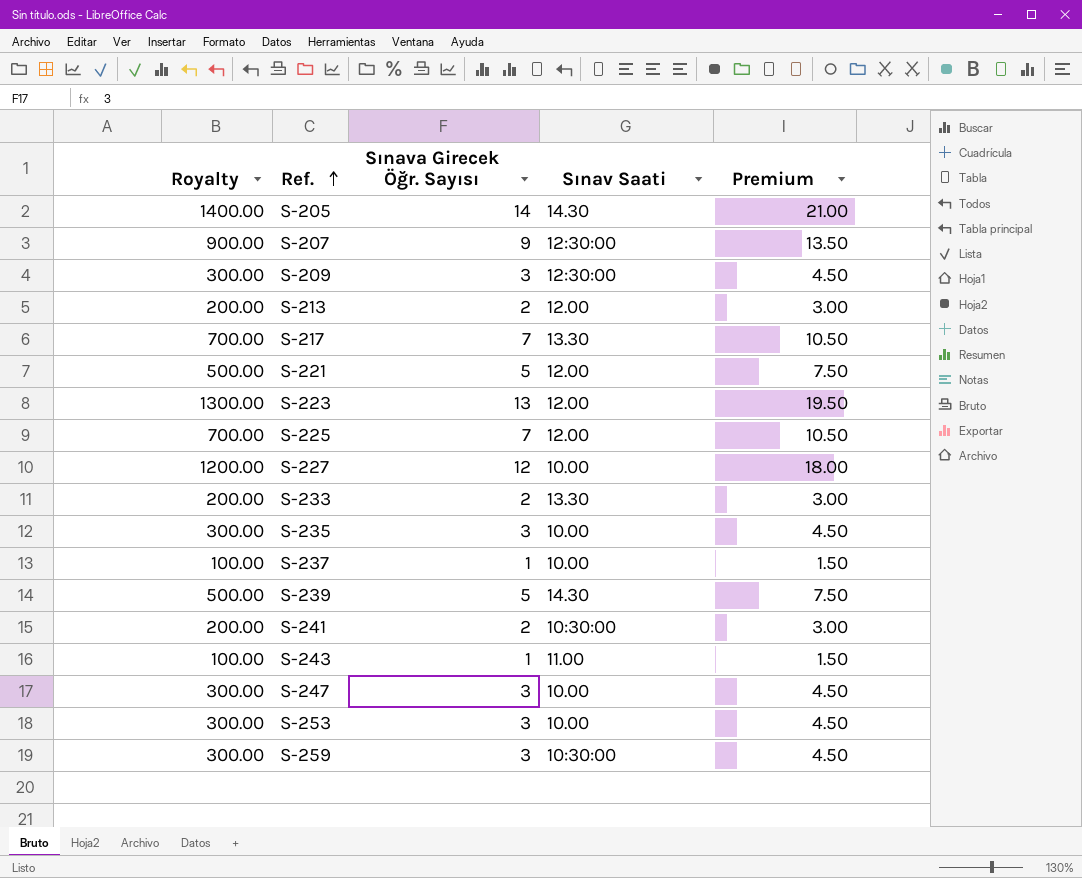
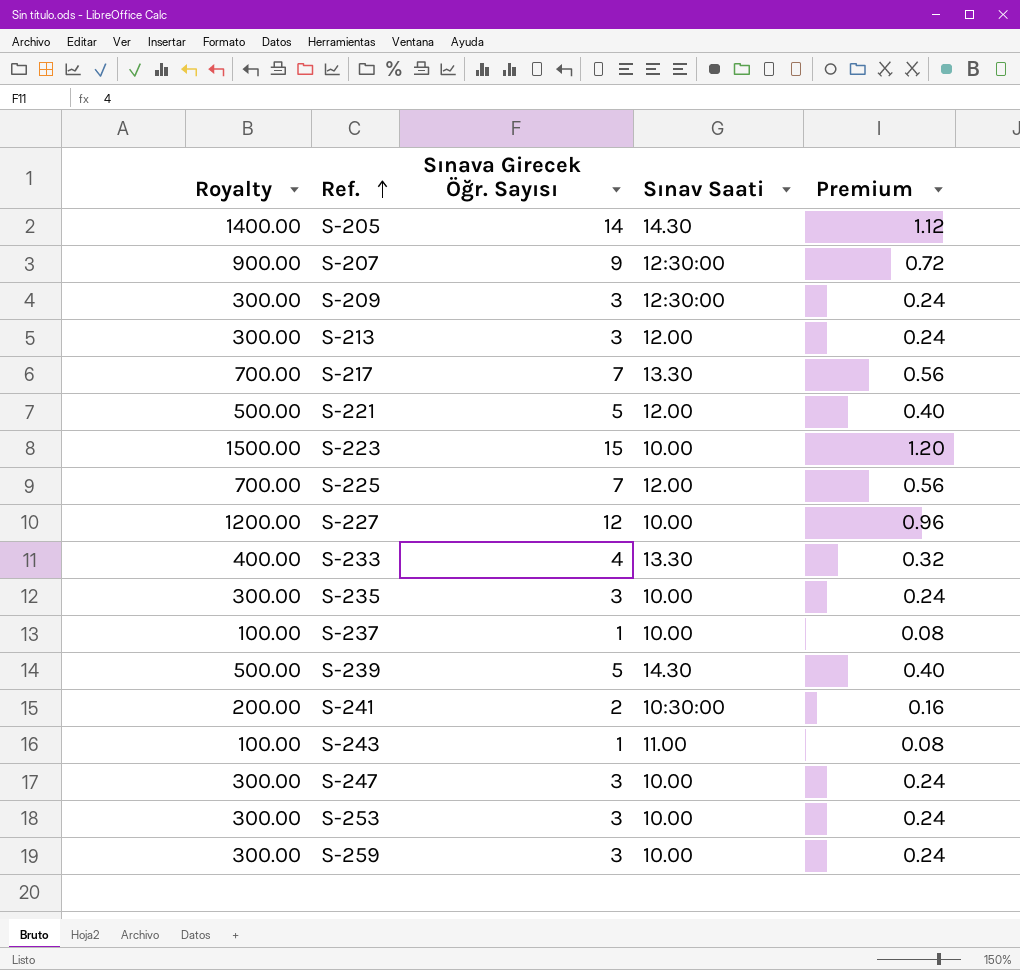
column Premium | formula: [Sınava Girecek Öğr. Sayısı] * 1.5 -> [Sınava Girecek Öğr. Sayısı] * 0.08
S-213 | Royalty: 200.00 -> 300.00
S-213 | Sınava Girecek Öğr. Sayısı: 2 -> 3
S-223 | Royalty: 1300.00 -> 1500.00
S-223 | Sınava Girecek Öğr. Sayısı: 13 -> 15
S-223 | Sınav Saati: 12.00 -> 10.00
S-233 | Royalty: 200.00 -> 400.00
S-233 | Sınava Girecek Öğr. Sayısı: 2 -> 4
S-259 | Sınav Saati: 10:30:00 -> 10.00

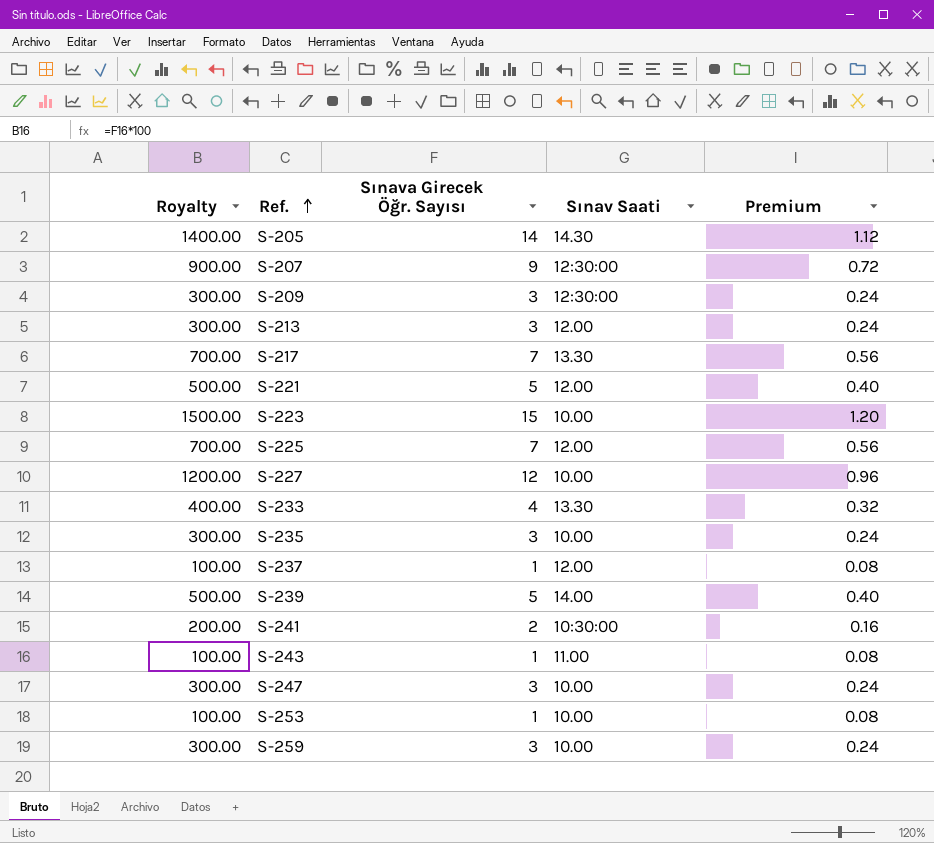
S-237 | Sınav Saati: 10.00 -> 12.00
S-239 | Sınav Saati: 14.30 -> 14.00
S-253 | Royalty: 300.00 -> 100.00
S-253 | Sınava Girecek Öğr. Sayısı: 3 -> 1
S-253 | Premium: 0.24 -> 0.08

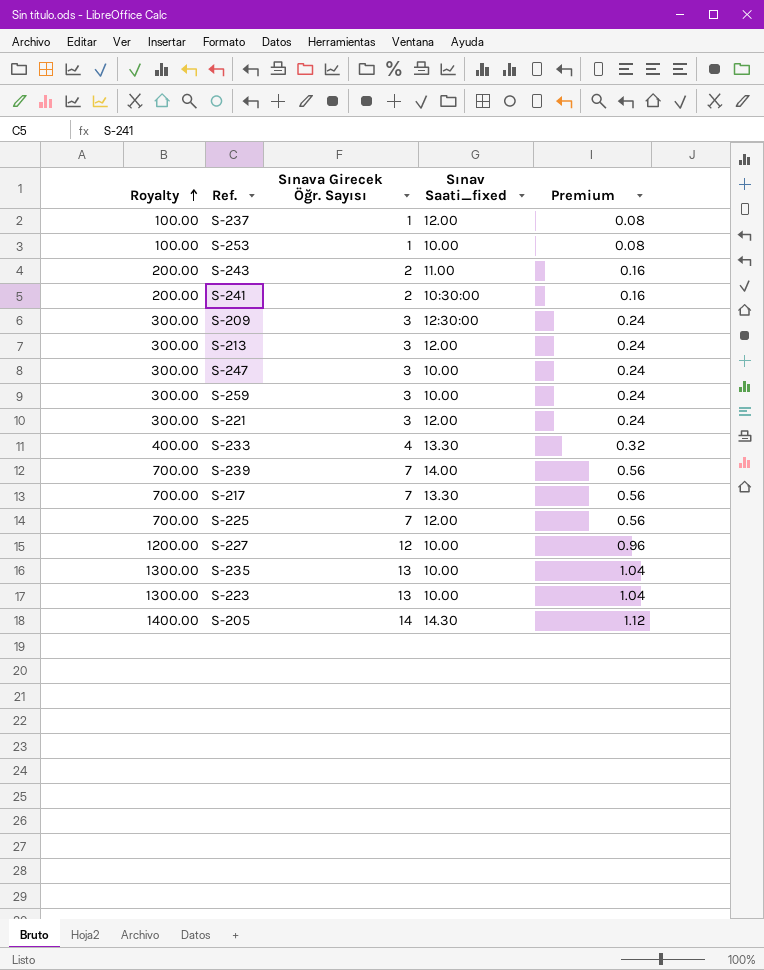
row order: Ref. ascending -> Royalty ascending
column name: Sınav Saati -> Sınav Saati_fixed
row S-207: 900.00 | 9 | 12:30:00 | 0.72 -> none
S-243 | Royalty: 100.00 -> 200.00
S-243 | Sınava Girecek Öğr. Sayısı: 1 -> 2
S-243 | Premium: 0.08 -> 0.16
S-221 | Royalty: 500.00 -> 300.00
S-221 | Sınava Girecek Öğr. Sayısı: 5 -> 3
S-221 | Premium: 0.40 -> 0.24
S-239 | Royalty: 500.00 -> 700.00
S-239 | Sınava Girecek Öğr. Sayısı: 5 -> 7
S-239 | Premium: 0.40 -> 0.56
S-235 | Royalty: 300.00 -> 1300.00
S-235 | Sınava Girecek Öğr. Sayısı: 3 -> 13
S-235 | Premium: 0.24 -> 1.04
S-223 | Royalty: 1500.00 -> 1300.00
S-223 | Sınava Girecek Öğr. Sayısı: 15 -> 13
S-223 | Premium: 1.20 -> 1.04

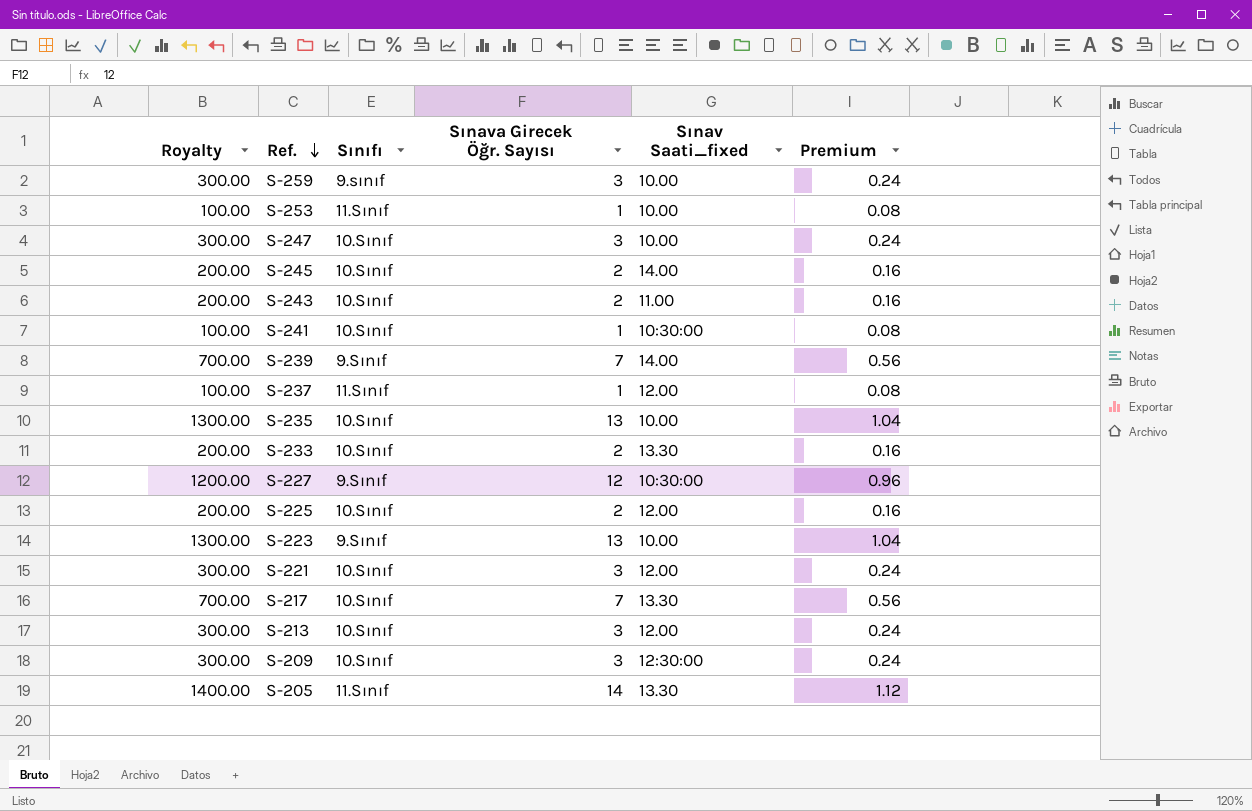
row order: Royalty ascending -> Ref. descending
column Sınıfı | position: none -> 3
row S-245: none -> 200.00 | 10.Sınıf | 2 | 14.00 | 0.16
S-241 | Royalty: 200.00 -> 100.00
S-241 | Sınava Girecek Öğr. Sayısı: 2 -> 1
S-241 | Premium: 0.16 -> 0.08
S-233 | Royalty: 400.00 -> 200.00
S-233 | Sınava Girecek Öğr. Sayısı: 4 -> 2
S-233 | Premium: 0.32 -> 0.16
S-227 | Sınav Saati_fixed: 10.00 -> 10:30:00
S-225 | Royalty: 700.00 -> 200.00
S-225 | Sınava Girecek Öğr. Sayısı: 7 -> 2
S-225 | Premium: 0.56 -> 0.16
S-205 | Sınav Saati_fixed: 14.30 -> 13.30

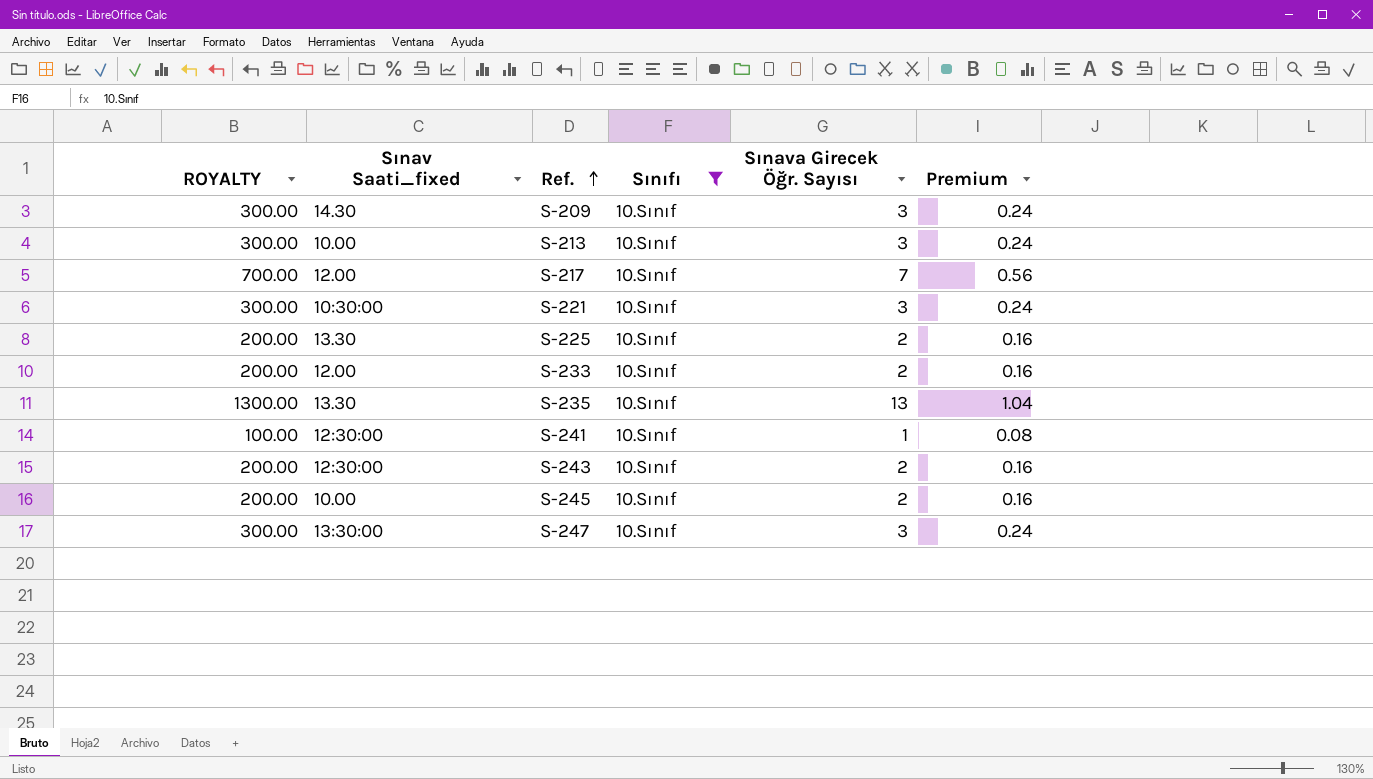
filter: none -> Sınıfı = 10.Sınıf
row order: Ref. descending -> Ref. ascending
column name: Royalty -> ROYALTY
column Sınav Saati_fixed | position: 5 -> 2
S-209 | Sınav Saati_fixed: 12:30:00 -> 14.30
S-213 | Sınav Saati_fixed: 12.00 -> 10.00
S-217 | Sınav Saati_fixed: 13.30 -> 12.00
S-221 | Sınav Saati_fixed: 12.00 -> 10:30:00
S-225 | Sınav Saati_fixed: 12.00 -> 13.30
S-233 | Sınav Saati_fixed: 13.30 -> 12.00
S-235 | Sınav Saati_fixed: 10.00 -> 13.30
S-241 | Sınav Saati_fixed: 10:30:00 -> 12:30:00
S-243 | Sınav Saati_fixed: 11.00 -> 12:30:00
S-245 | Sınav Saati_fixed: 14.00 -> 10.00
S-247 | Sınav Saati_fixed: 10.00 -> 13:30:00

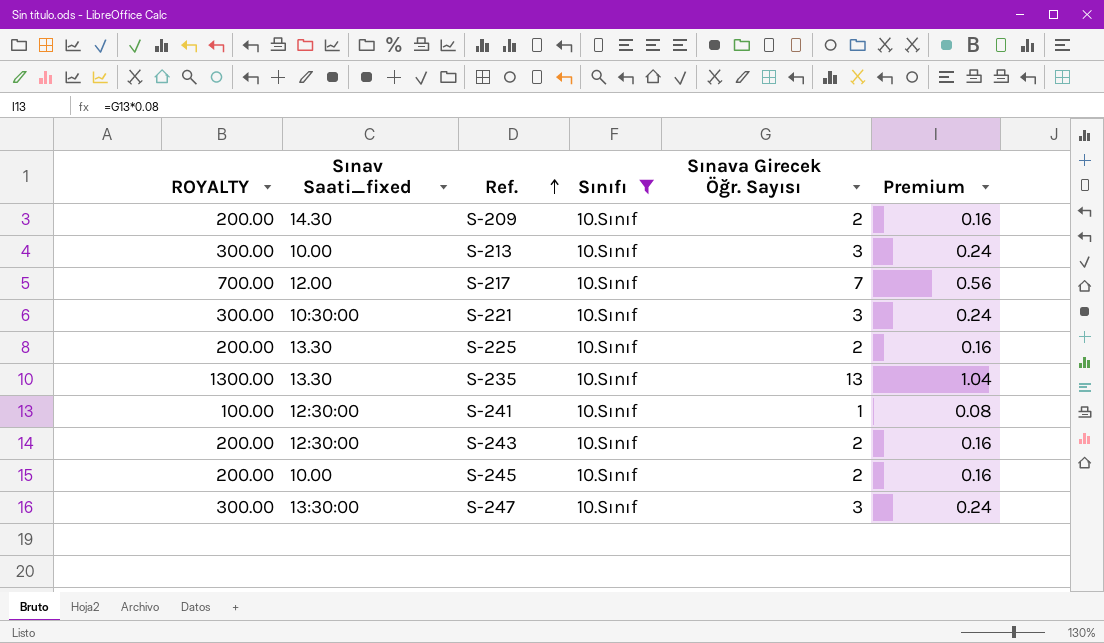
row S-233: 200.00 | 12.00 | 10.Sınıf | 2 | 0.16 -> none
S-209 | ROYALTY: 300.00 -> 200.00
S-209 | Sınava Girecek Öğr. Sayısı: 3 -> 2
S-209 | Premium: 0.24 -> 0.16

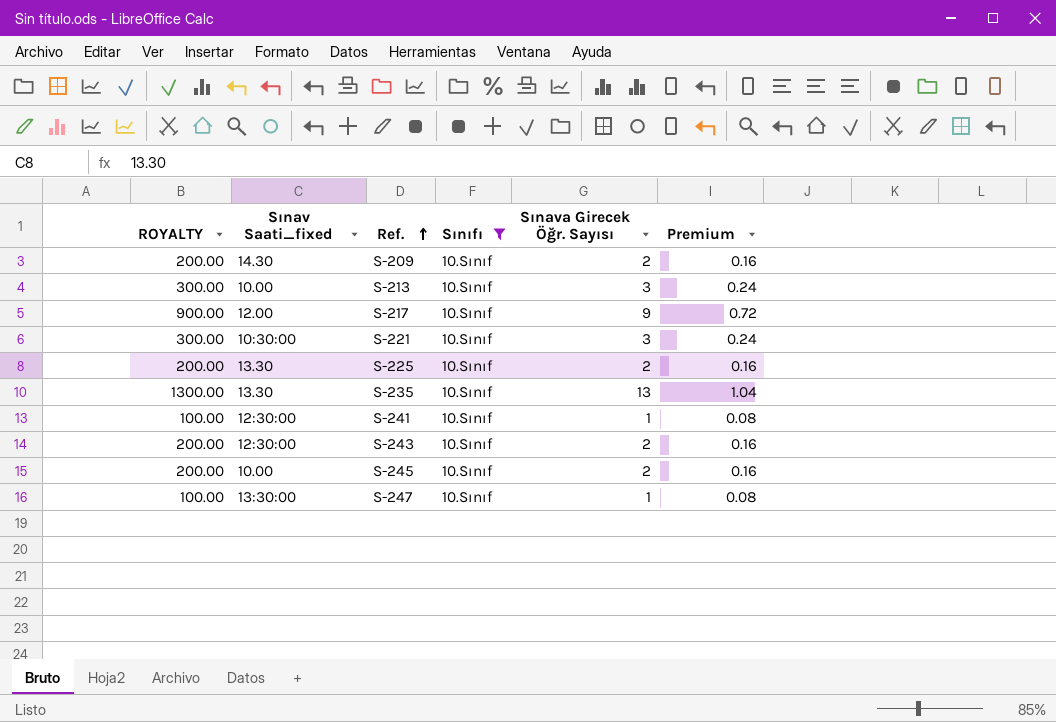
S-217 | ROYALTY: 700.00 -> 900.00
S-217 | Sınava Girecek Öğr. Sayısı: 7 -> 9
S-217 | Premium: 0.56 -> 0.72
S-247 | ROYALTY: 300.00 -> 100.00
S-247 | Sınava Girecek Öğr. Sayısı: 3 -> 1
S-247 | Premium: 0.24 -> 0.08

